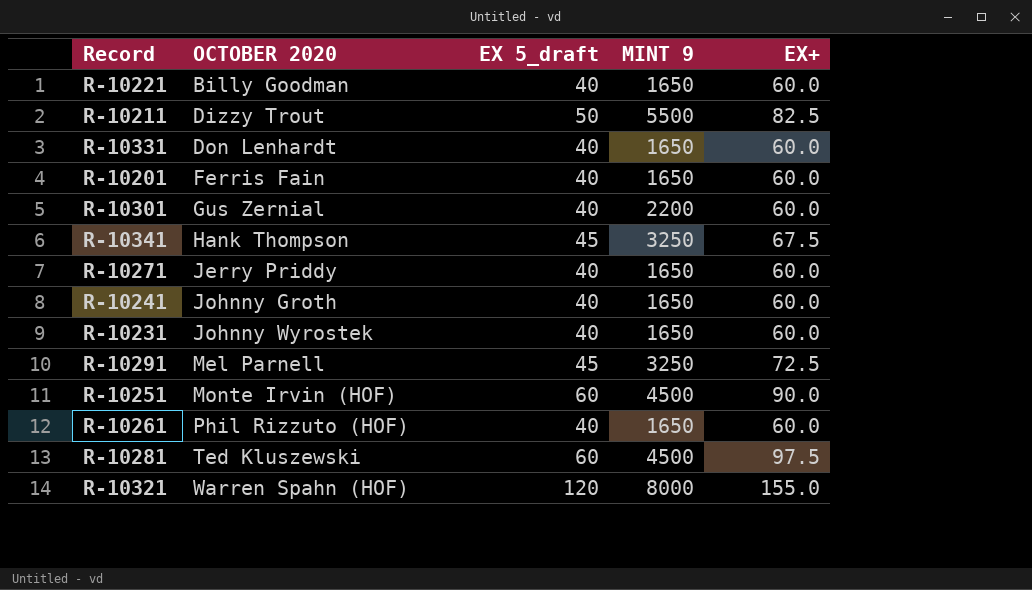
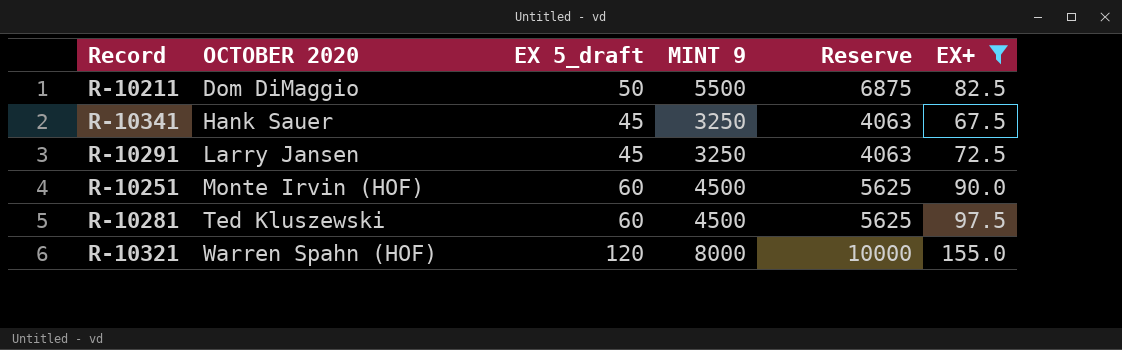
filter: none -> EX+ != 60.0
column Reserve | formula: none -> [MINT 9] * 1.25
R-10211 | OCTOBER 2020: Dizzy Trout -> Dom DiMaggio
R-10341 | OCTOBER 2020: Hank Thompson -> Hank Sauer
R-10291 | OCTOBER 2020: Mel Parnell -> Larry Jansen

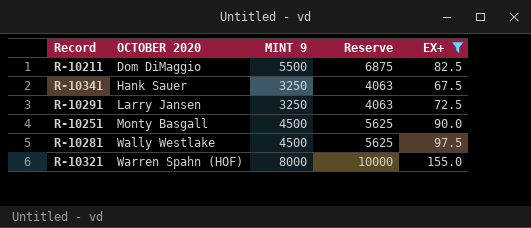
column EX 5_draft | position: 3 -> none
R-10251 | OCTOBER 2020: Monte Irvin (HOF) -> Monty Basgall
R-10281 | OCTOBER 2020: Ted Kluszewski -> Wally Westlake

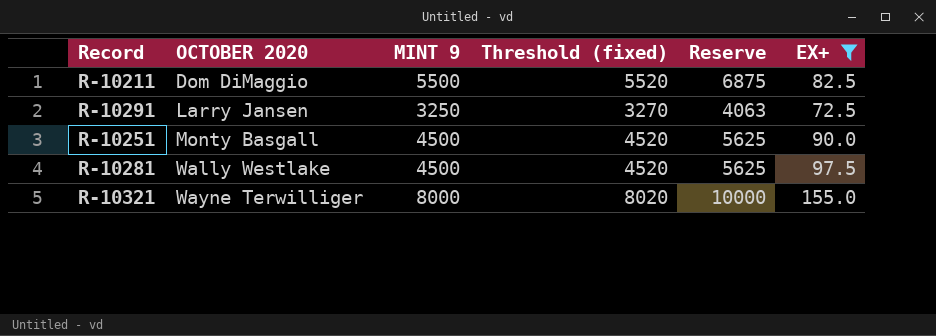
column Threshold (fixed) | formula: none -> [MINT 9] + 20
row R-10341: Hank Sauer | 3250 | 4063 | 67.5 -> none
R-10321 | OCTOBER 2020: Warren Spahn (HOF) -> Wayne Terwilliger

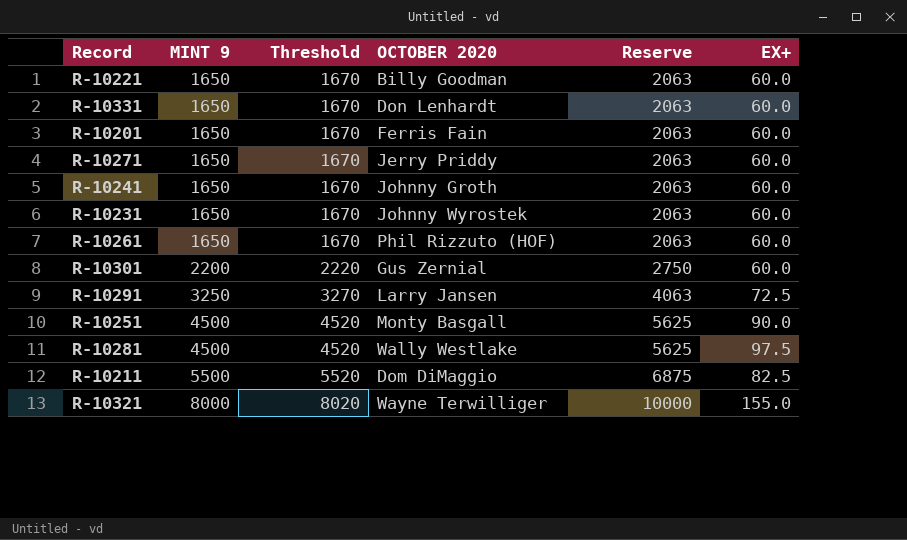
filter: EX+ != 60.0 -> none
row order: OCTOBER 2020 ascending -> MINT 9 ascending
column name: Threshold (fixed) -> Threshold
column OCTOBER 2020 | position: 2 -> 4

